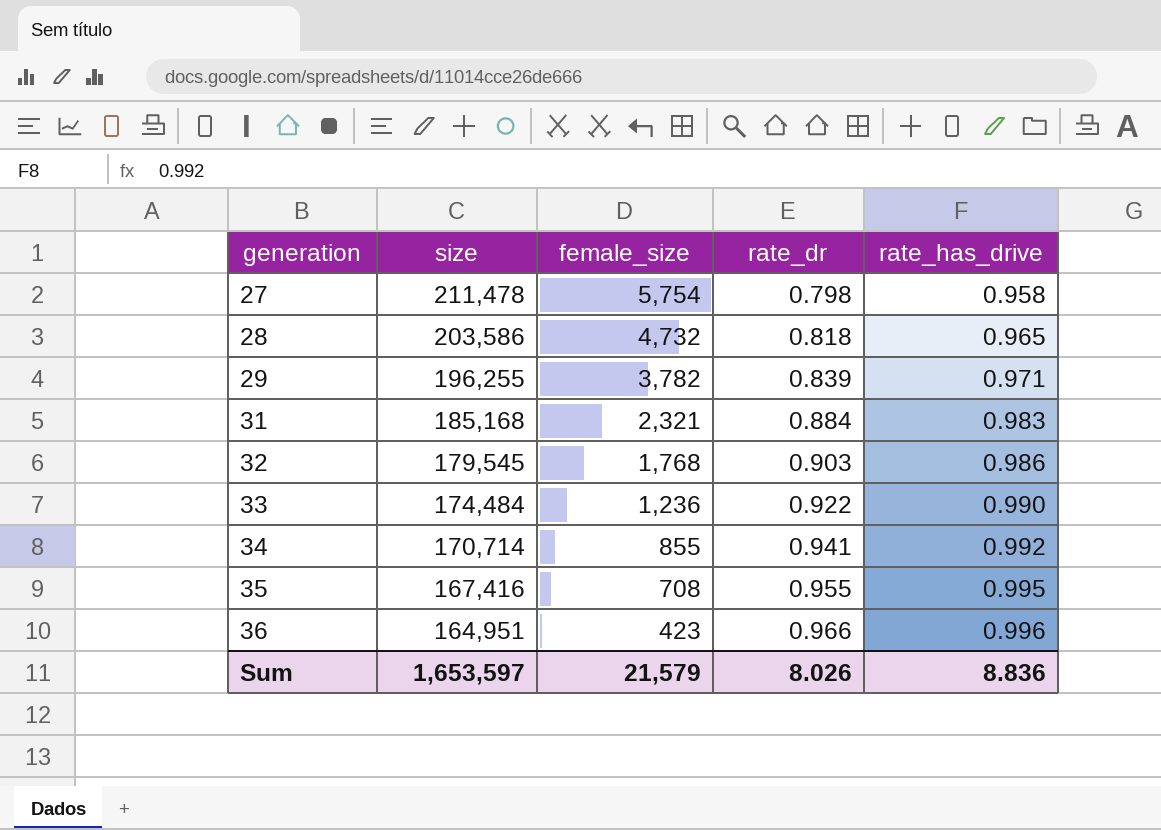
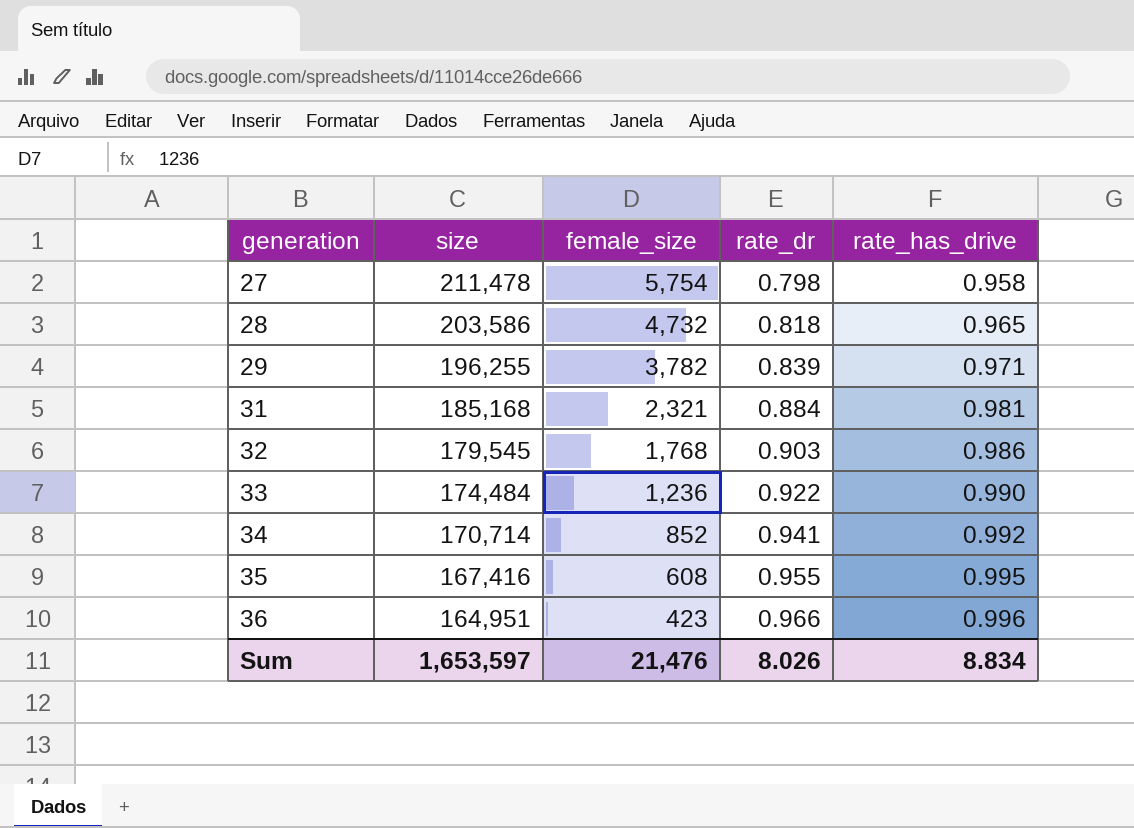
31 | rate_has_drive: 0.983 -> 0.981
34 | female_size: 855 -> 852
35 | female_size: 708 -> 608
Sum | female_size: 21,579 -> 21,476
Sum | rate_has_drive: 8.836 -> 8.834

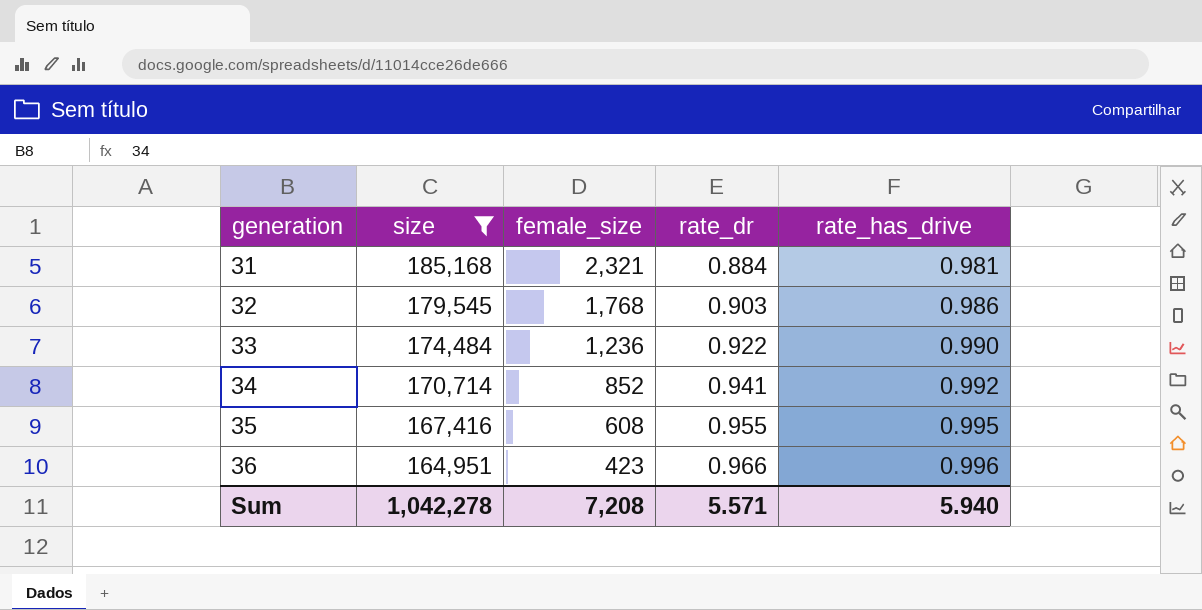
filter: none -> size <= 185,168
Sum | size: 1,653,597 -> 1,042,278
Sum | female_size: 21,476 -> 7,208
Sum | rate_dr: 8.026 -> 5.571
Sum | rate_has_drive: 8.834 -> 5.940

